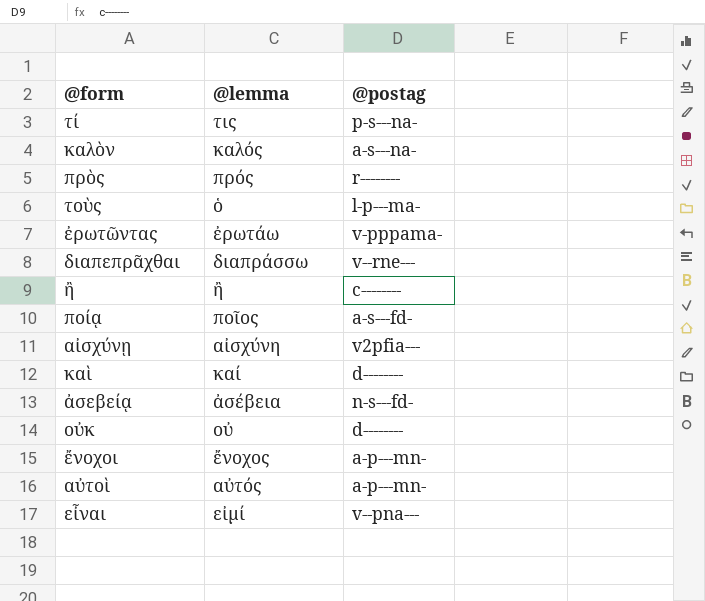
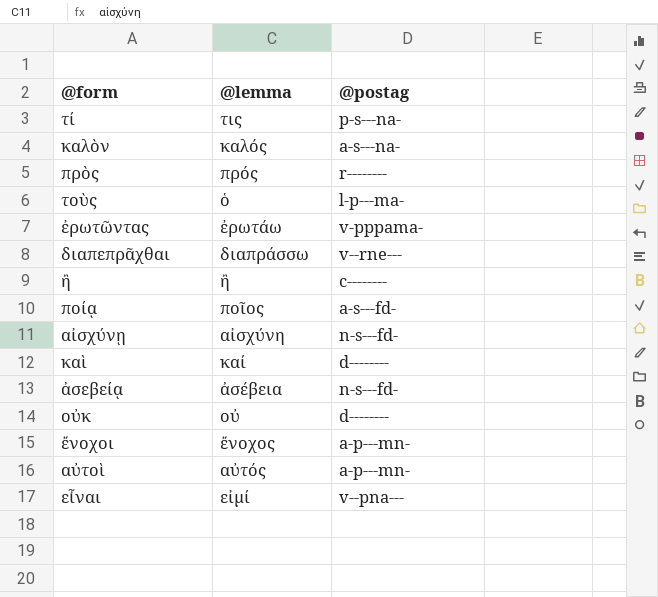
αἰσχύνῃ | @postag: v2pfia--- -> n-s---fd-

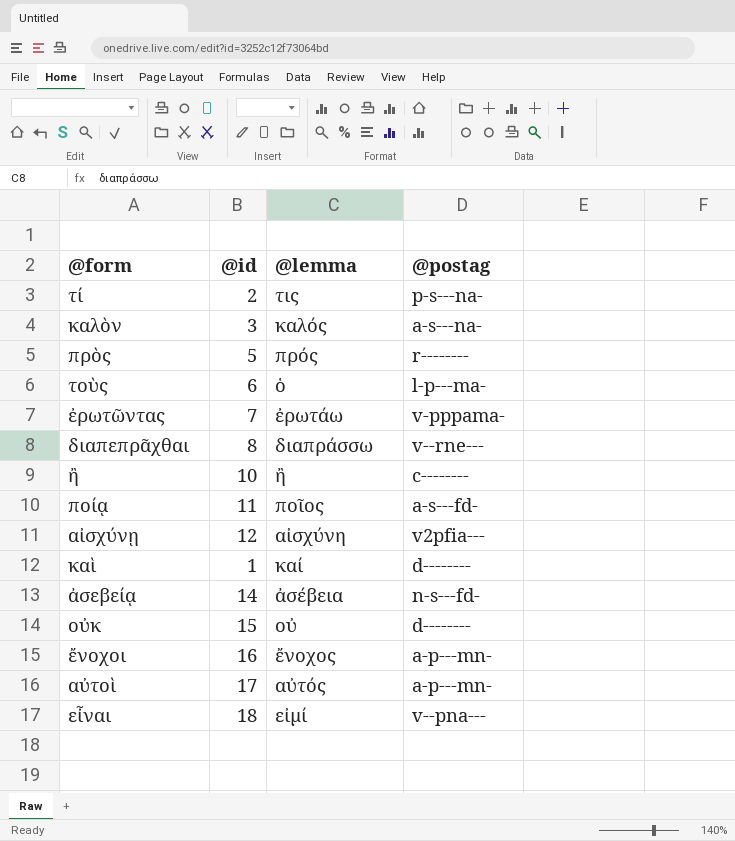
column @id | position: none -> 2
αἰσχύνῃ | @postag: n-s---fd- -> v2pfia---

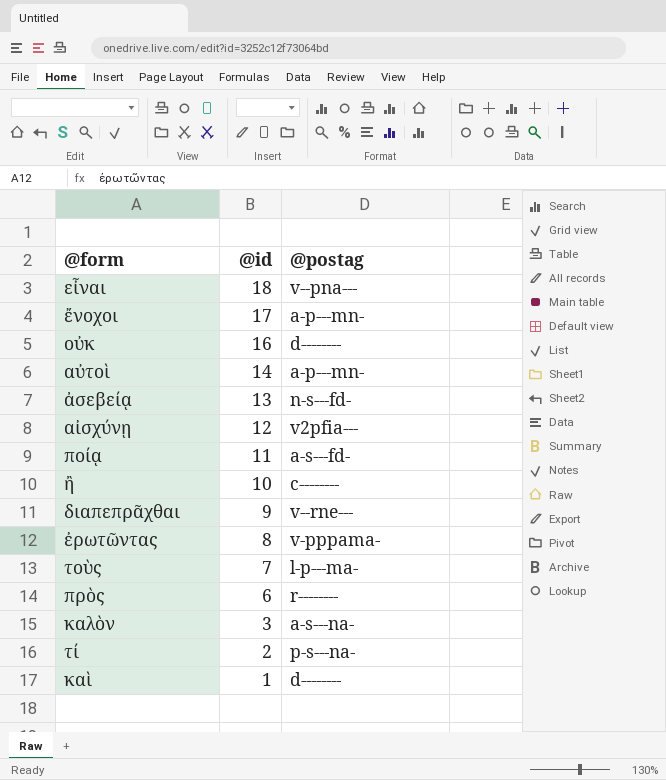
row order: none -> @id descending
column @lemma | position: 3 -> none
ἔνοχοι | @id: 16 -> 17
οὐκ | @id: 15 -> 16
αὐτοὶ | @id: 17 -> 14
ἀσεβείᾳ | @id: 14 -> 13
διαπεπρᾶχθαι | @id: 8 -> 9
ἐρωτῶντας | @id: 7 -> 8
τοὺς | @id: 6 -> 7
πρὸς | @id: 5 -> 6

